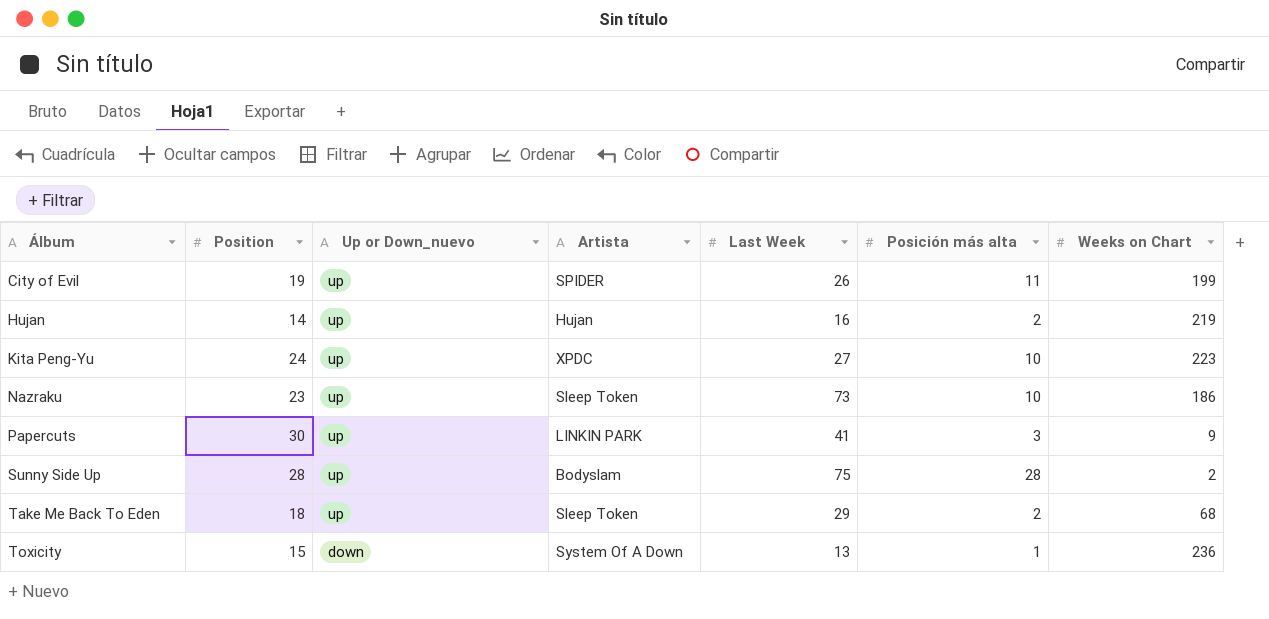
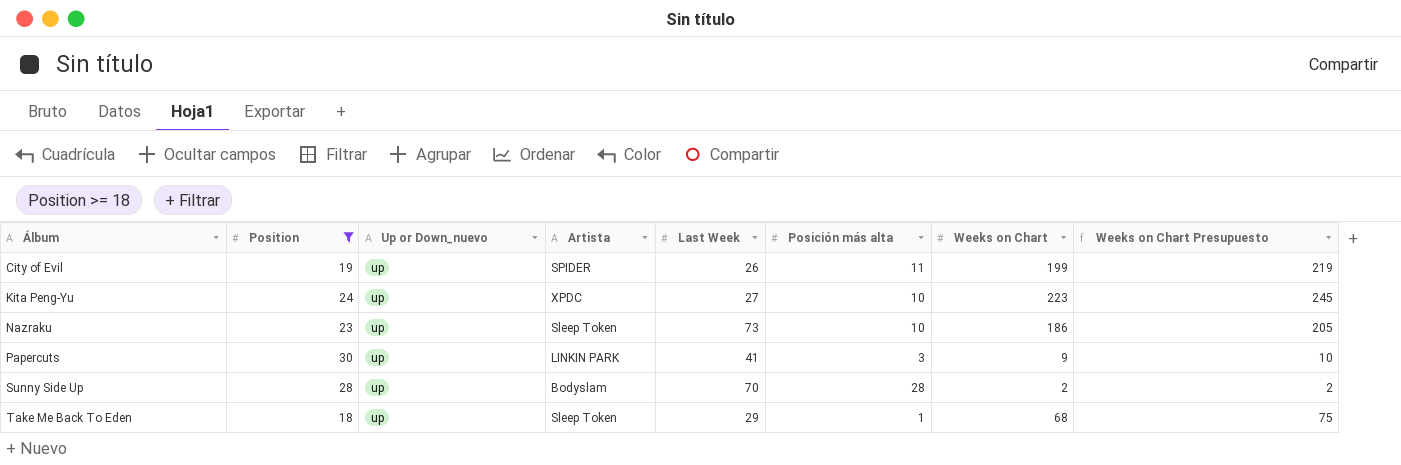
filter: none -> Position >= 18
column Weeks on Chart Presupuesto | formula: none -> [Weeks on Chart] * 1,1
Sunny Side Up | Last Week: 75 -> 70
Take Me Back To Eden | Posición más alta: 2 -> 1

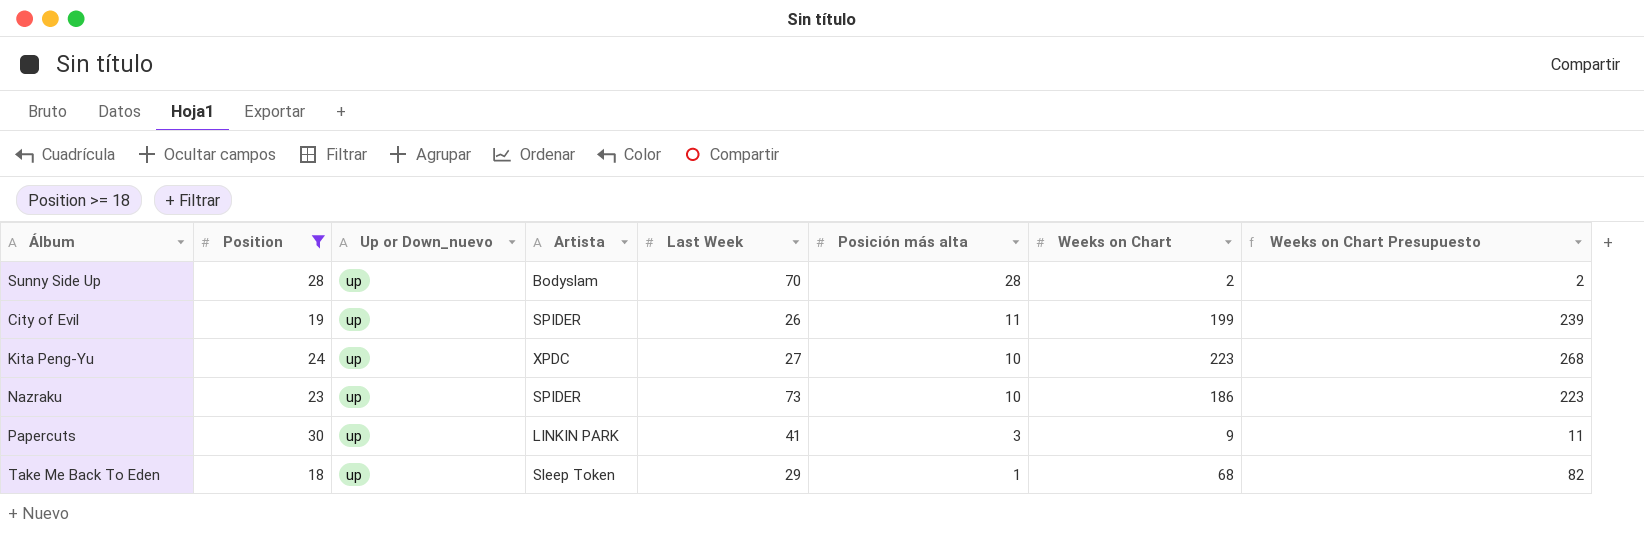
row order: Álbum ascending -> Posición más alta descending
column Weeks on Chart Presupuesto | formula: [Weeks on Chart] * 1,1 -> [Weeks on Chart] * 1,2
Nazraku | Artista: Sleep Token -> SPIDER

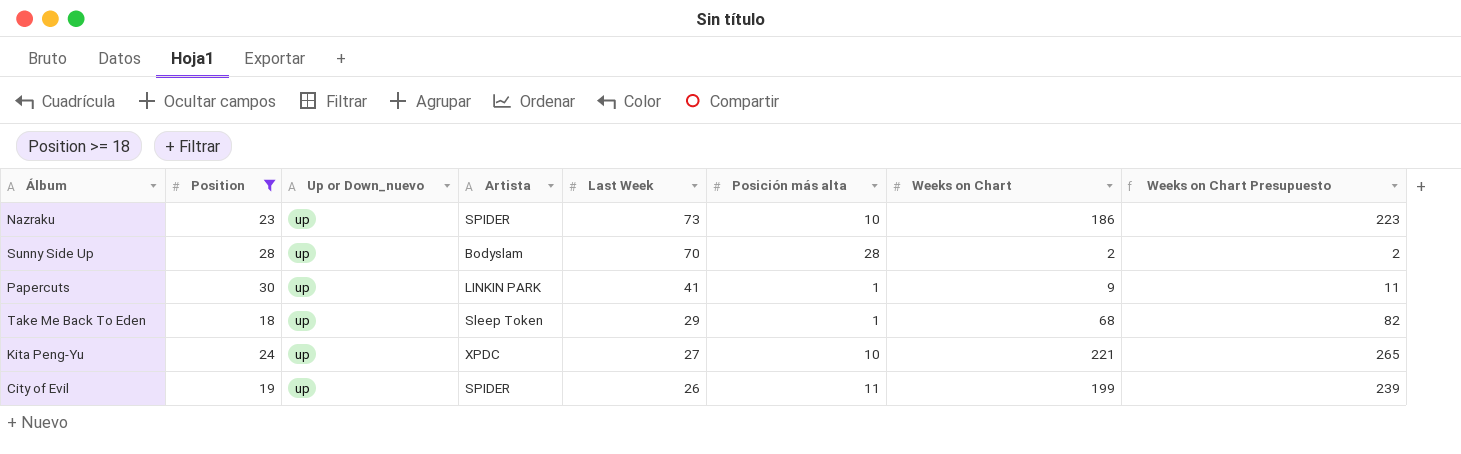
row order: Posición más alta descending -> Last Week descending
Papercuts | Posición más alta: 3 -> 1
Kita Peng-Yu | Weeks on Chart: 223 -> 221
Kita Peng-Yu | Weeks on Chart Presupuesto: 268 -> 265

